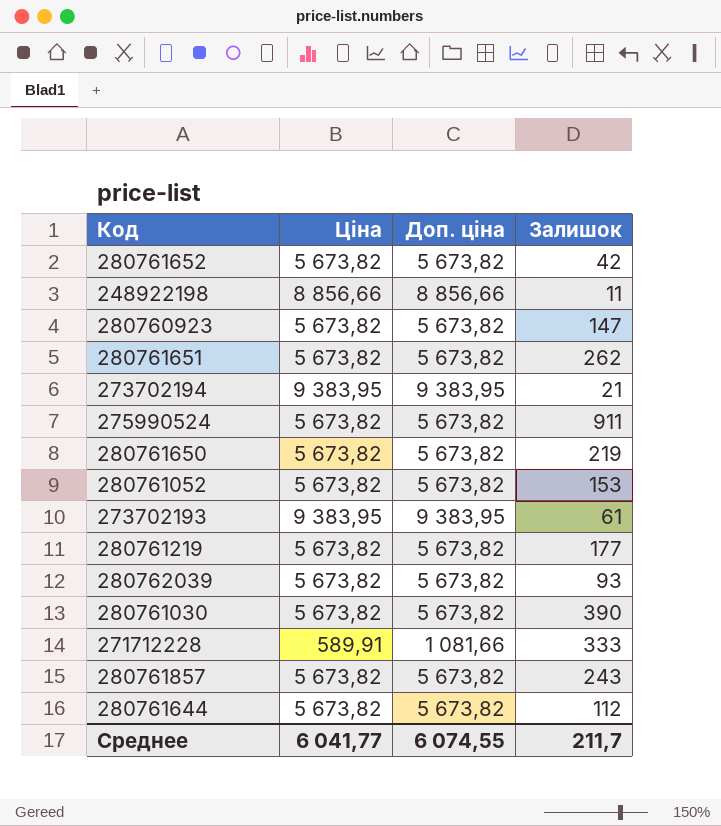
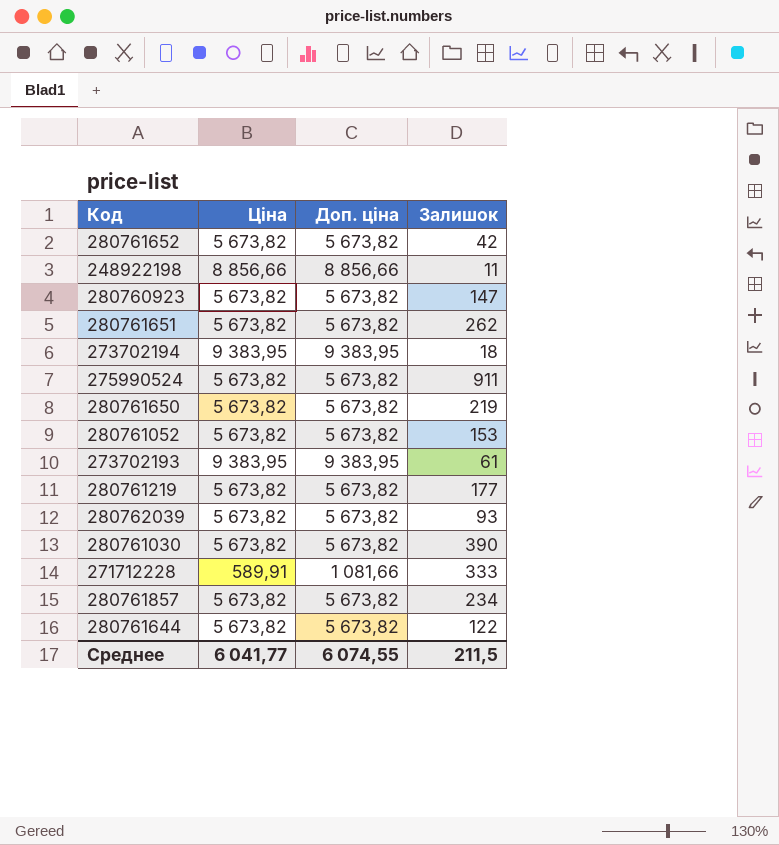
273702194 | Залишок: 21 -> 18
280761857 | Залишок: 243 -> 234
280761644 | Залишок: 112 -> 122
Среднее | Залишок: 211,7 -> 211,5

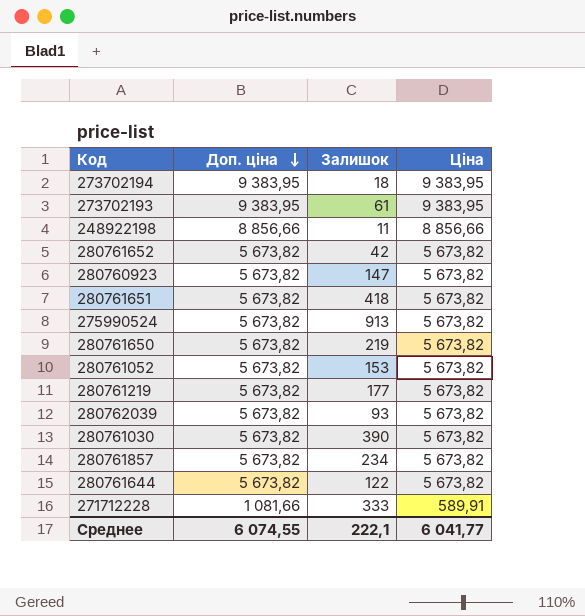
row order: none -> Доп. ціна descending
column Ціна | position: 2 -> 4
280761651 | Залишок: 262 -> 418
275990524 | Залишок: 911 -> 913
Среднее | Залишок: 211,5 -> 222,1

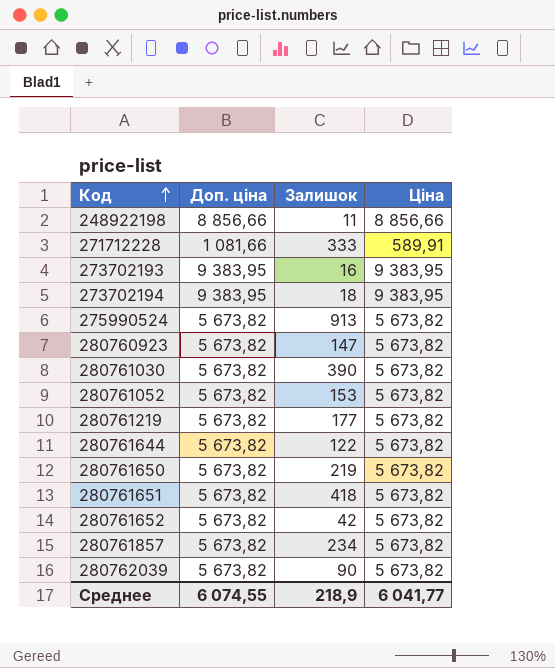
row order: Доп. ціна descending -> Код ascending
273702193 | Залишок: 61 -> 16
280762039 | Залишок: 93 -> 90
Среднее | Залишок: 222,1 -> 218,9

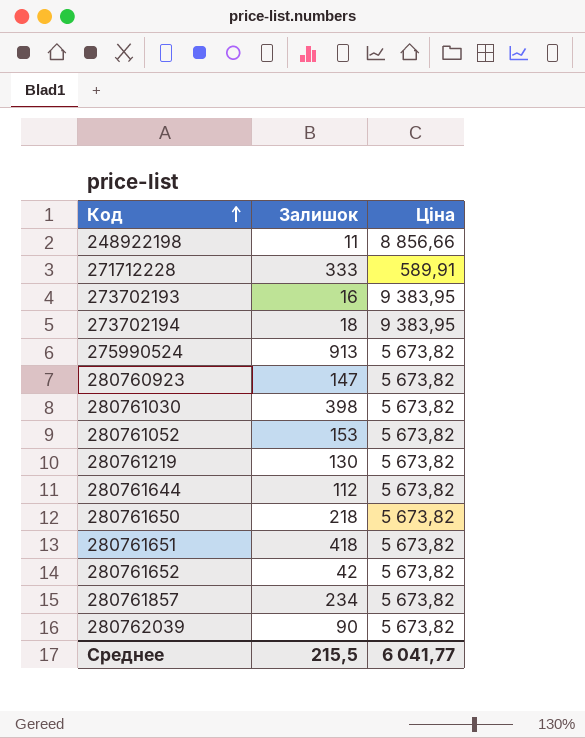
column Доп. ціна | position: 2 -> none
280761030 | Залишок: 390 -> 398
280761219 | Залишок: 177 -> 130
280761644 | Залишок: 122 -> 112
280761650 | Залишок: 219 -> 218
Среднее | Залишок: 218,9 -> 215,5

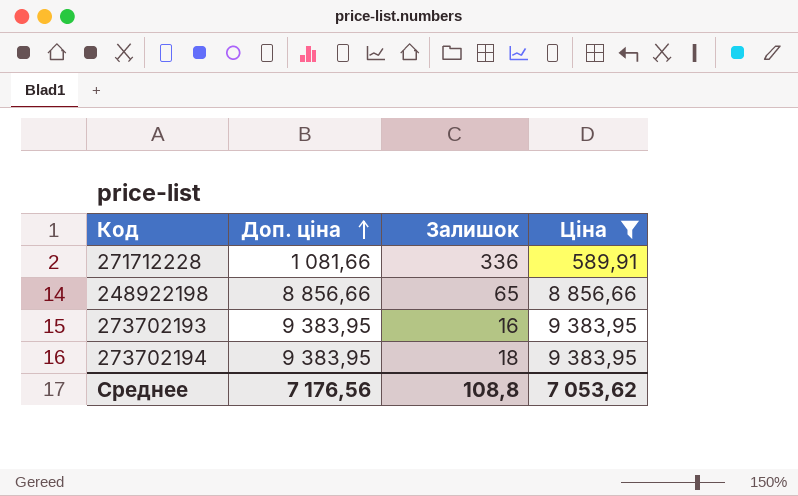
filter: none -> Ціна != 5 673,82
row order: Код ascending -> Доп. ціна ascending
column Доп. ціна | position: none -> 2
271712228 | Залишок: 333 -> 336
248922198 | Залишок: 11 -> 65
Среднее | Залишок: 215,5 -> 108,8
Среднее | Ціна: 6 041,77 -> 7 053,62

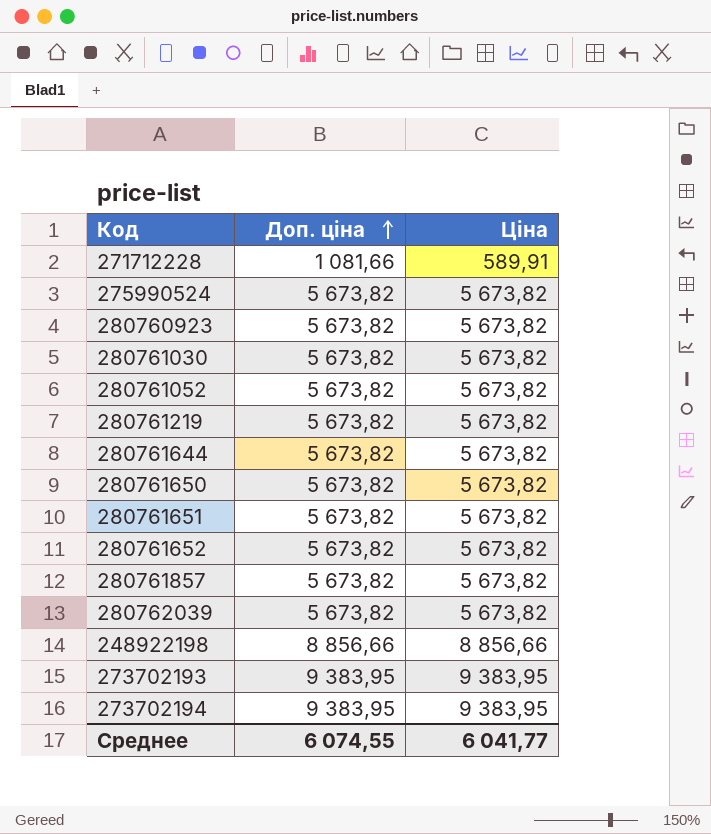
filter: Ціна != 5 673,82 -> none
column Залишок | position: 3 -> none
Среднее | Доп. ціна: 7 176,56 -> 6 074,55
Среднее | Ціна: 7 053,62 -> 6 041,77

